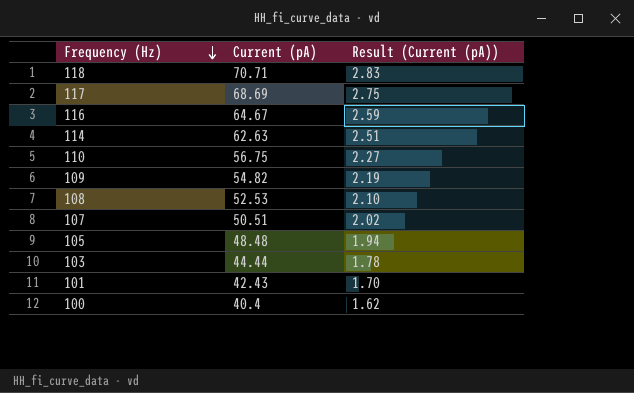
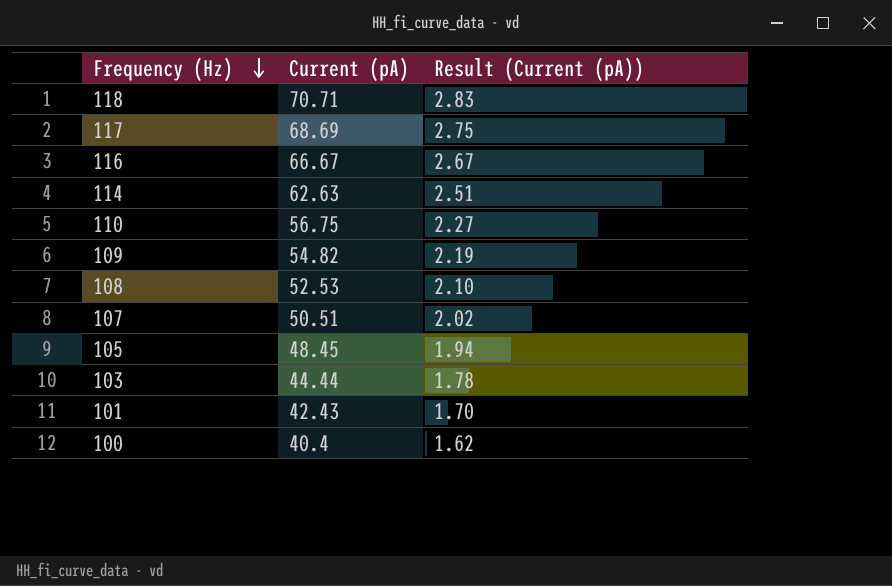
116 | Current (pA): 64.67 -> 66.67
116 | Result (Current (pA)): 2.59 -> 2.67
105 | Current (pA): 48.48 -> 48.45

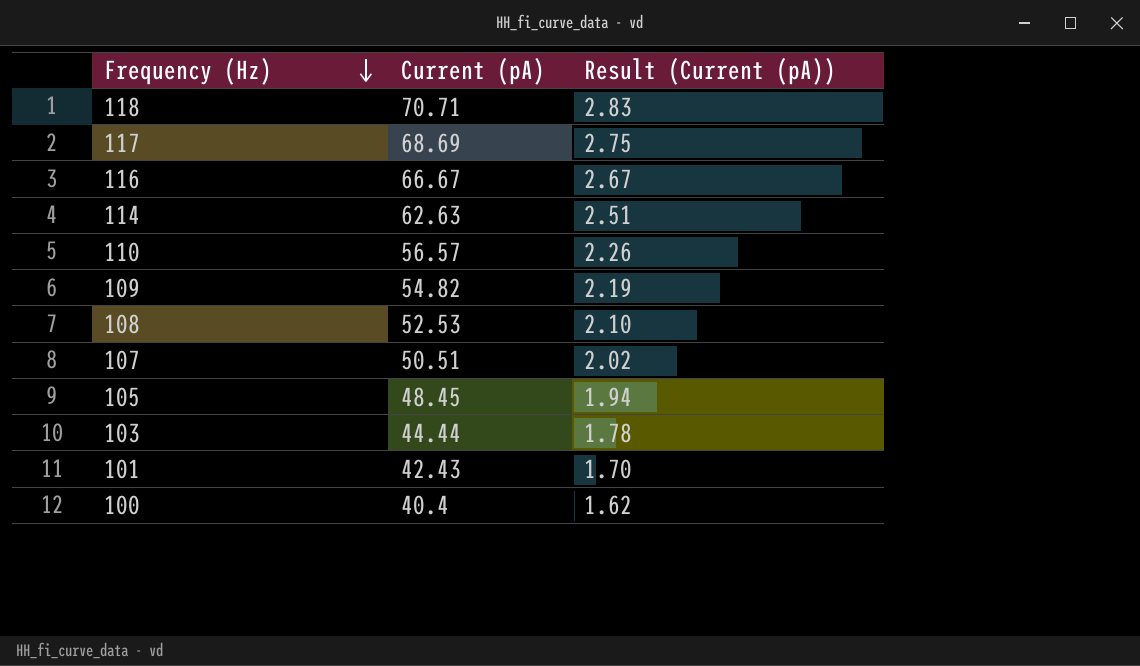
110 | Current (pA): 56.75 -> 56.57
110 | Result (Current (pA)): 2.27 -> 2.26

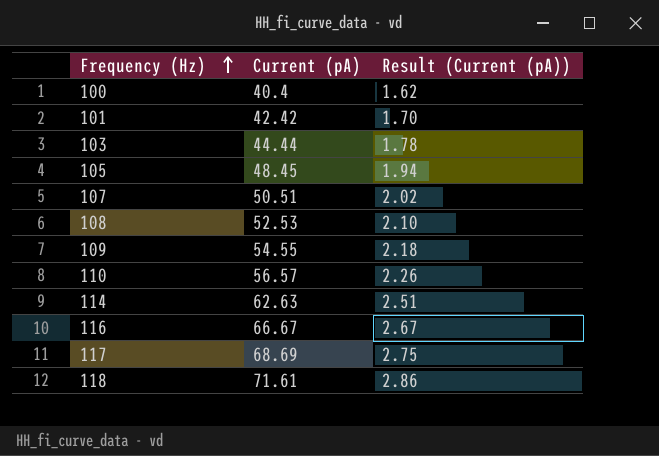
row order: Frequency (Hz) descending -> Frequency (Hz) ascending
101 | Current (pA): 42.43 -> 42.42
109 | Current (pA): 54.82 -> 54.55
109 | Result (Current (pA)): 2.19 -> 2.18
118 | Current (pA): 70.71 -> 71.61
118 | Result (Current (pA)): 2.83 -> 2.86

